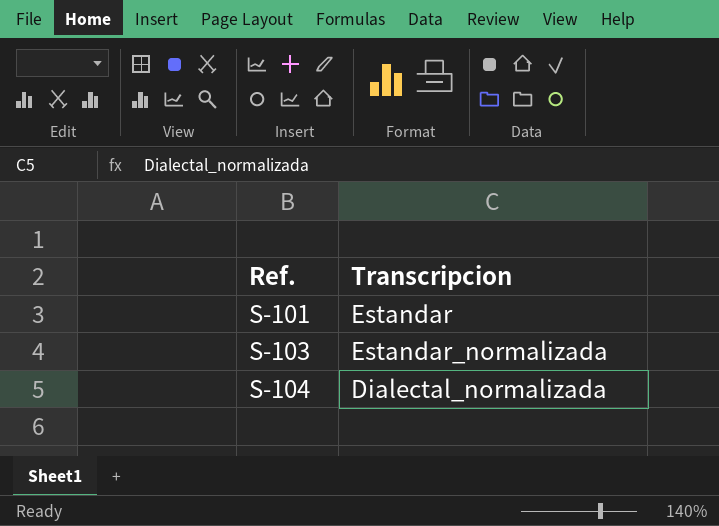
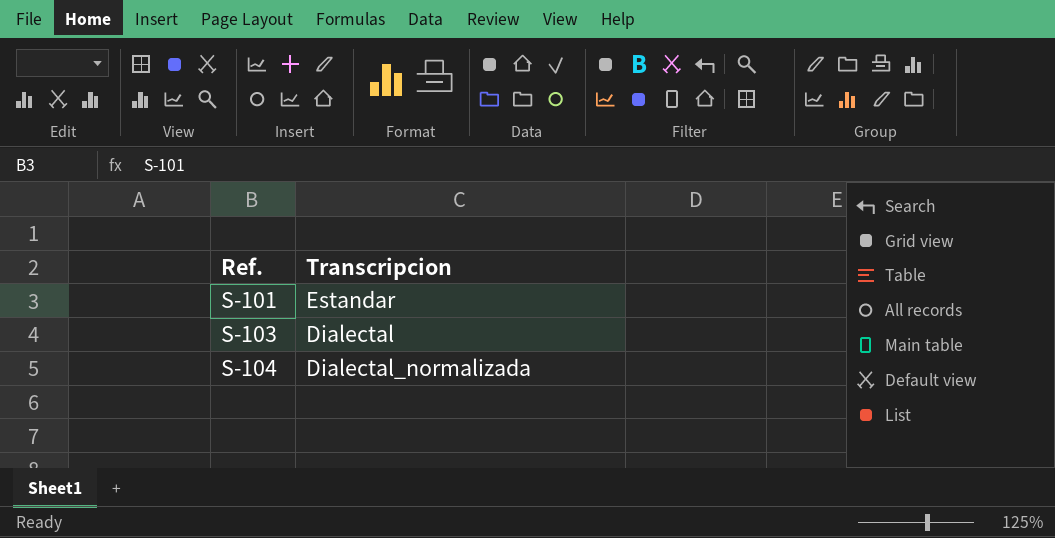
S-103 | Transcripcion: Estandar_normalizada -> Dialectal

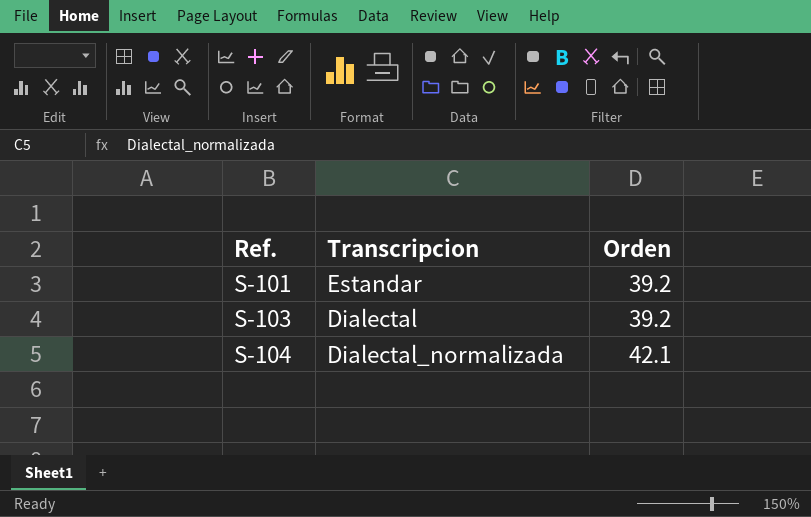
column Orden | position: none -> 3

